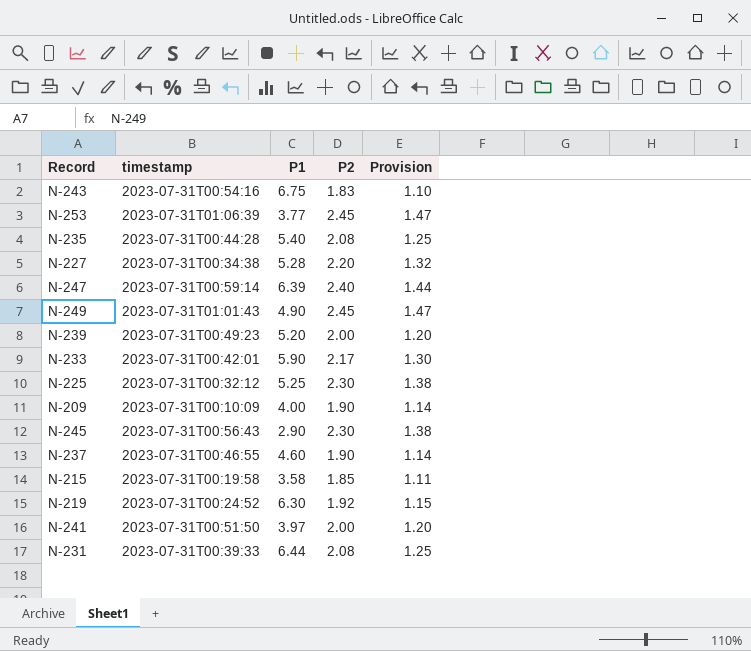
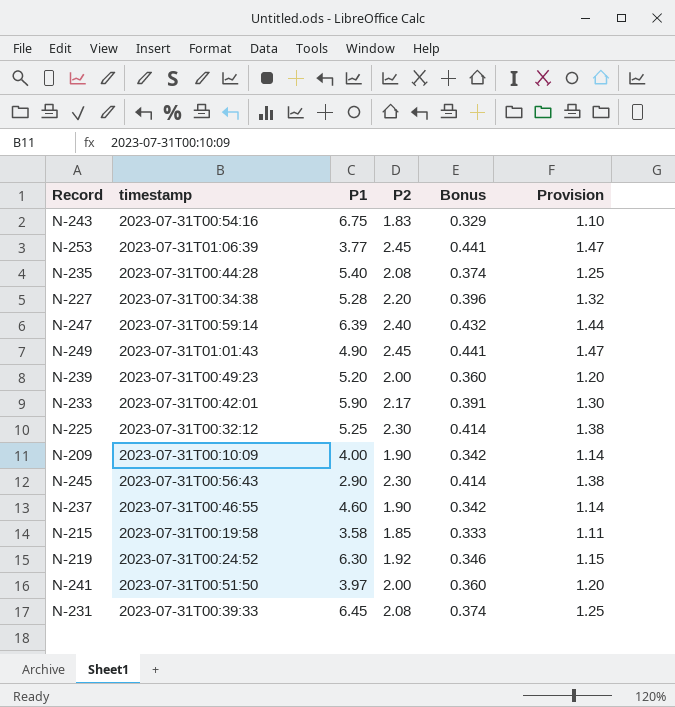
column Bonus | formula: none -> [P2] * 0.18
N-231 | P1: 6.44 -> 6.45

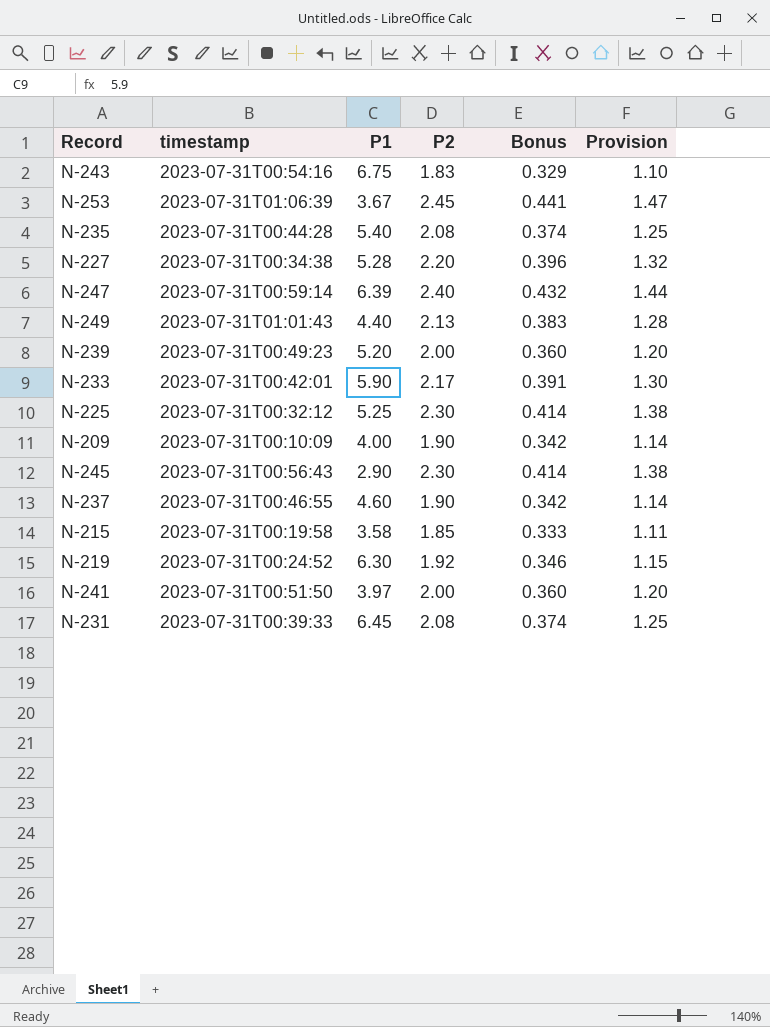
N-253 | P1: 3.77 -> 3.67
N-249 | P1: 4.90 -> 4.40
N-249 | P2: 2.45 -> 2.13
N-249 | Bonus: 0.441 -> 0.383
N-249 | Provision: 1.47 -> 1.28

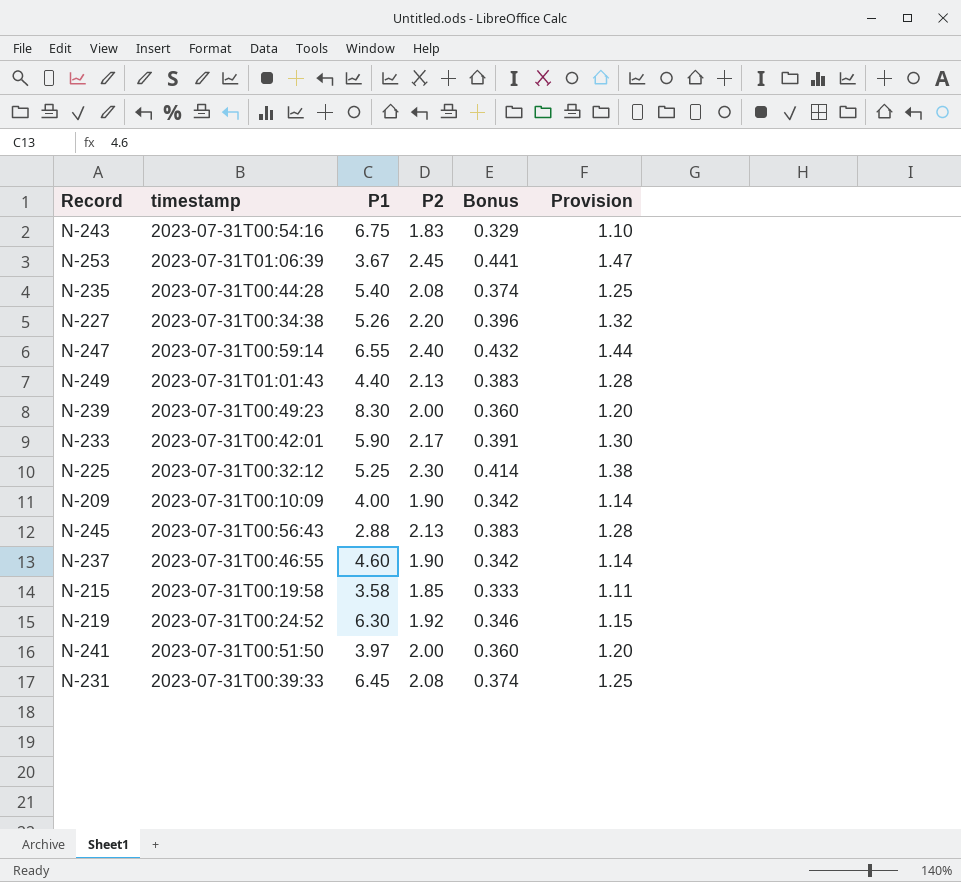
N-227 | P1: 5.28 -> 5.26
N-247 | P1: 6.39 -> 6.55
N-239 | P1: 5.20 -> 8.30
N-245 | P1: 2.90 -> 2.88
N-245 | P2: 2.30 -> 2.13
N-245 | Bonus: 0.414 -> 0.383
N-245 | Provision: 1.38 -> 1.28

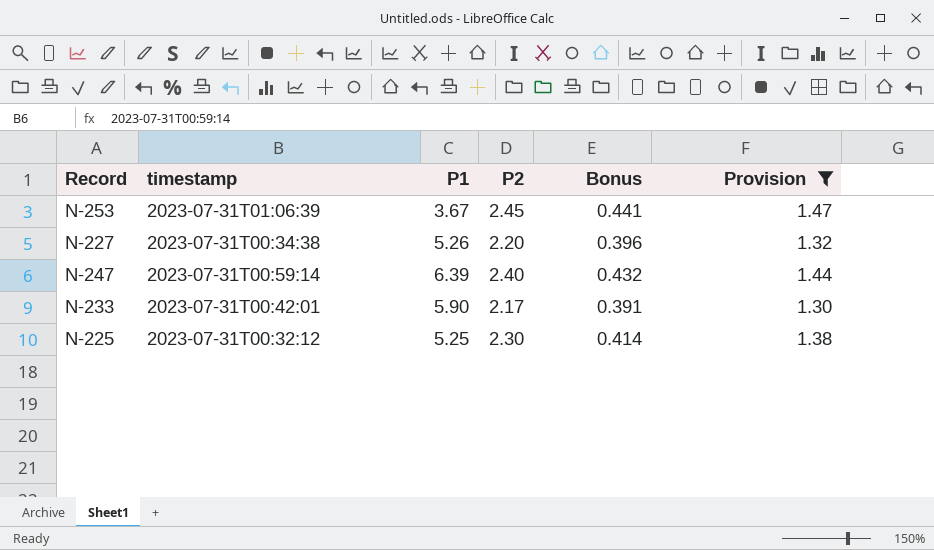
filter: none -> Provision >= 1.30
N-247 | P1: 6.55 -> 6.39

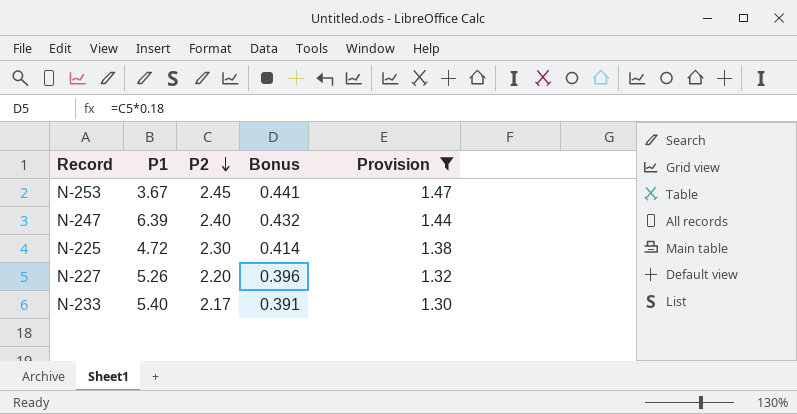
row order: none -> P2 descending
column timestamp | position: 2 -> none
N-225 | P1: 5.25 -> 4.72
N-233 | P1: 5.90 -> 5.40

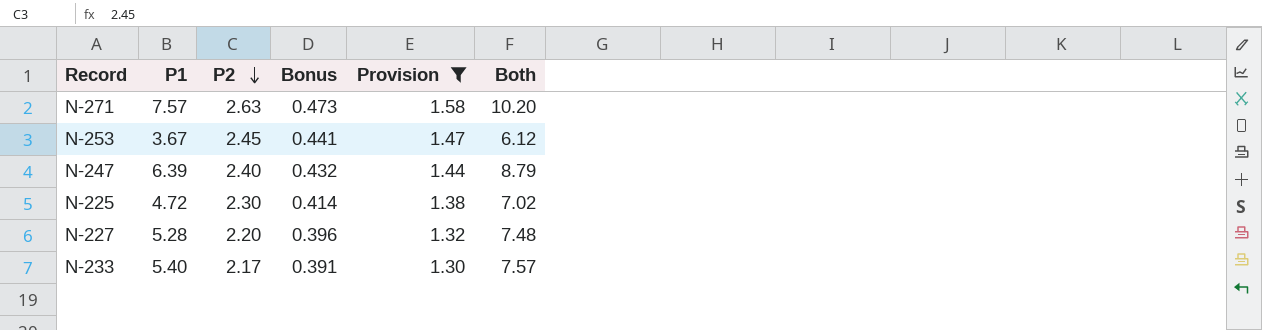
column Both | formula: none -> [P1] + [P2]
row N-271: none -> 7.57 | 2.63 | 0.473 | 1.58 | 10.20
N-227 | P1: 5.26 -> 5.28

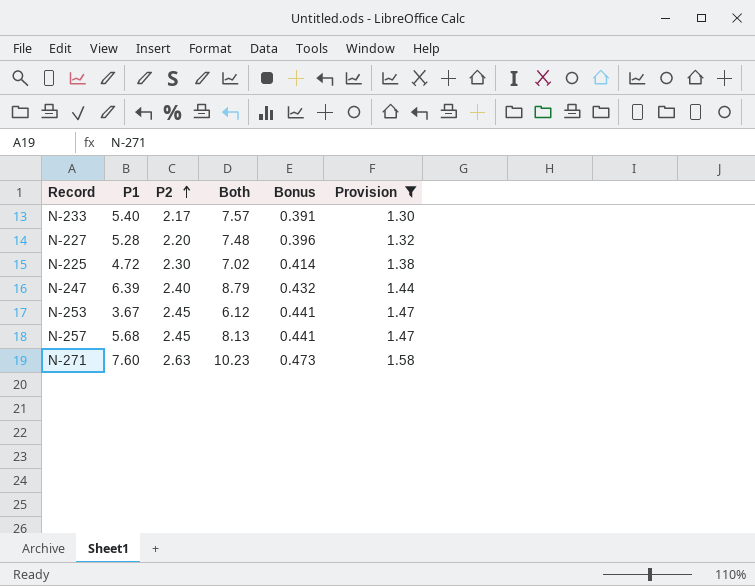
row order: P2 descending -> P2 ascending
column Both | position: 6 -> 4
row N-257: none -> 5.68 | 2.45 | 8.13 | 0.441 | 1.47
N-271 | P1: 7.57 -> 7.60
N-271 | Both: 10.20 -> 10.23

